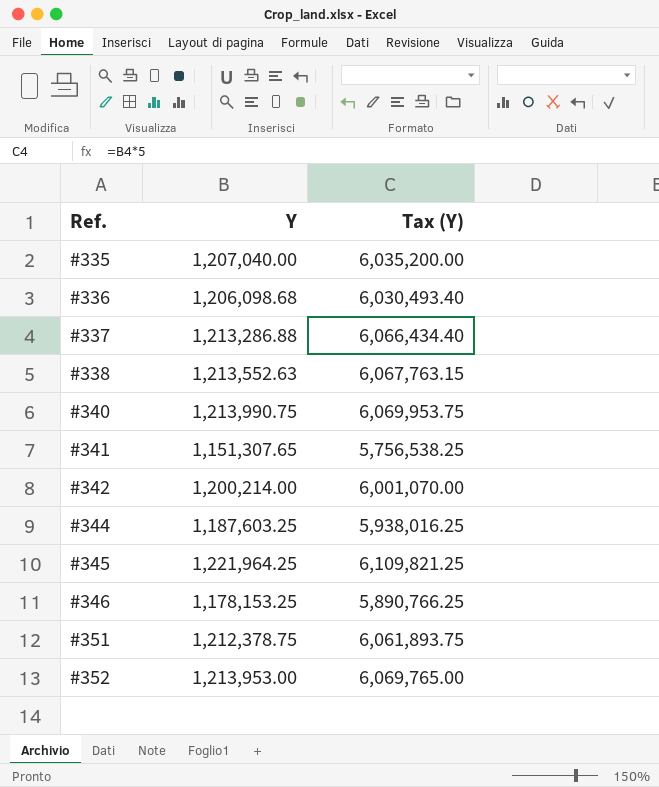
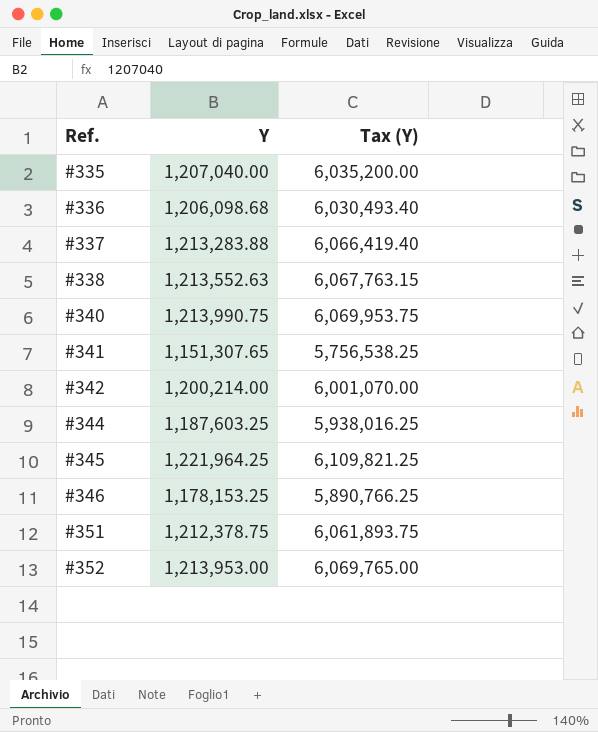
#337 | Y: 1,213,286.88 -> 1,213,283.88
#337 | Tax (Y): 6,066,434.40 -> 6,066,419.40

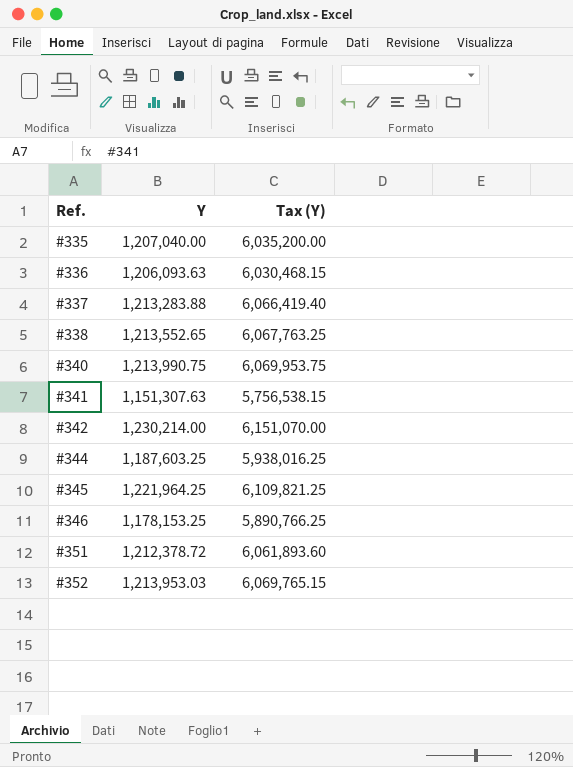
#336 | Y: 1,206,098.68 -> 1,206,093.63
#336 | Tax (Y): 6,030,493.40 -> 6,030,468.15
#338 | Y: 1,213,552.63 -> 1,213,552.65
#338 | Tax (Y): 6,067,763.15 -> 6,067,763.25
#341 | Y: 1,151,307.65 -> 1,151,307.63
#341 | Tax (Y): 5,756,538.25 -> 5,756,538.15
#342 | Y: 1,200,214.00 -> 1,230,214.00
#342 | Tax (Y): 6,001,070.00 -> 6,151,070.00
#351 | Y: 1,212,378.75 -> 1,212,378.72
#351 | Tax (Y): 6,061,893.75 -> 6,061,893.60
#352 | Y: 1,213,953.00 -> 1,213,953.03
#352 | Tax (Y): 6,069,765.00 -> 6,069,765.15

